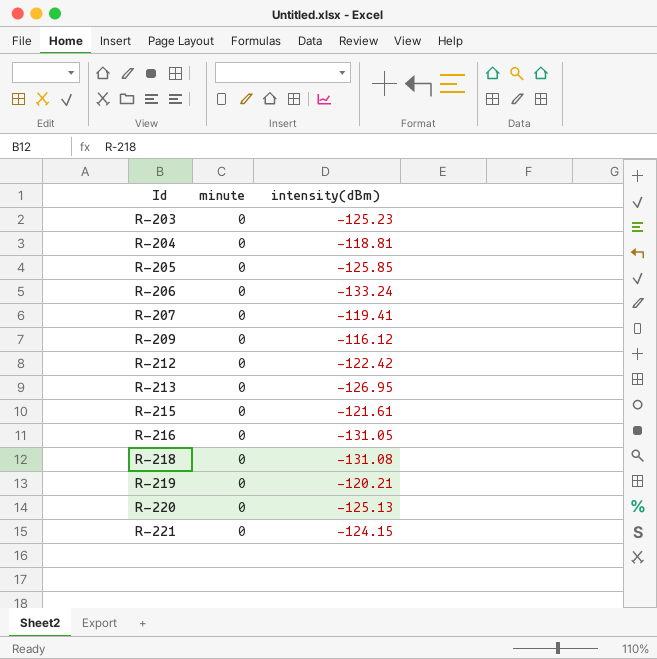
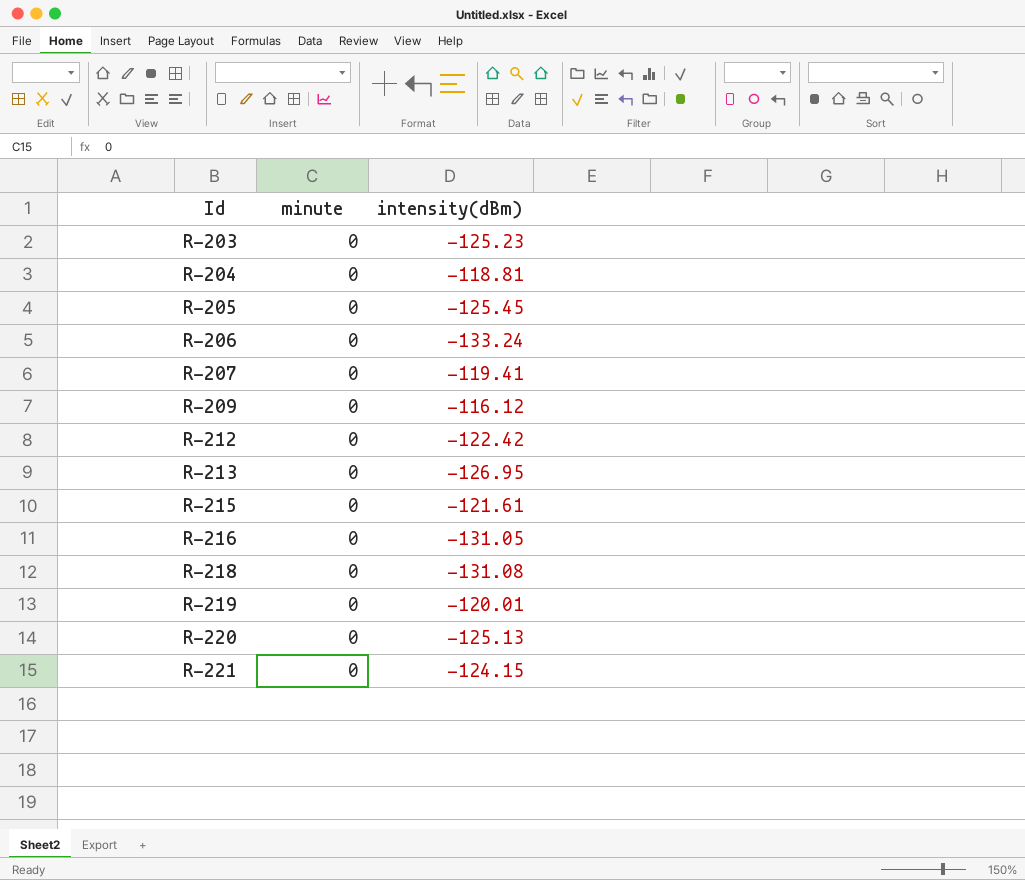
R-205 | intensity(dBm): -125.85 -> -125.45
R-219 | intensity(dBm): -120.21 -> -120.01

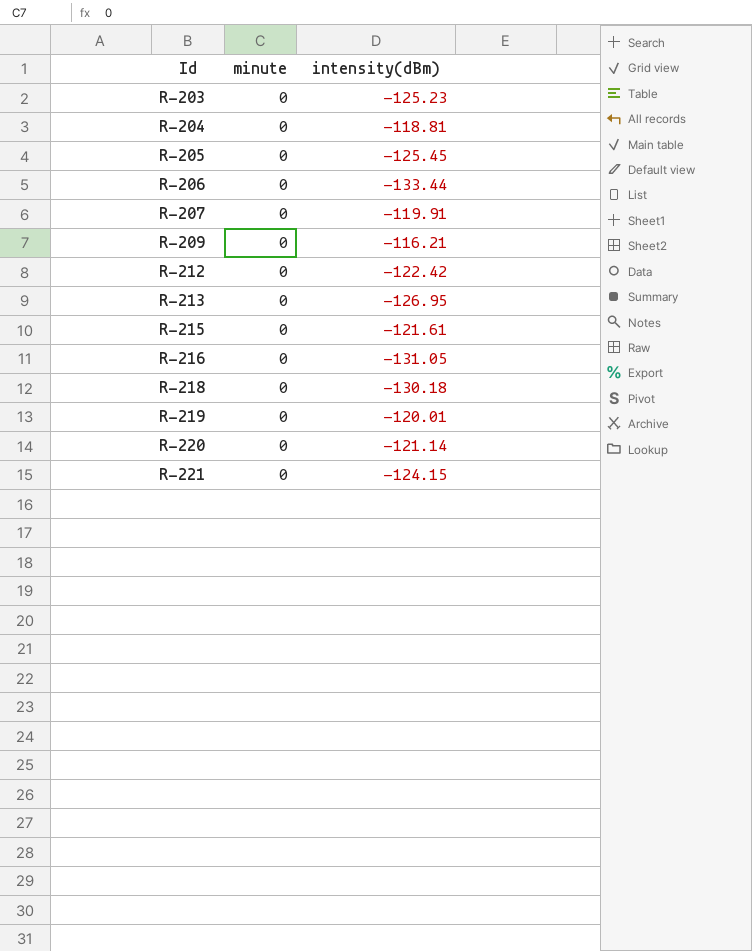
R-206 | intensity(dBm): -133.24 -> -133.44
R-207 | intensity(dBm): -119.41 -> -119.91
R-209 | intensity(dBm): -116.12 -> -116.21
R-218 | intensity(dBm): -131.08 -> -130.18
R-220 | intensity(dBm): -125.13 -> -121.14

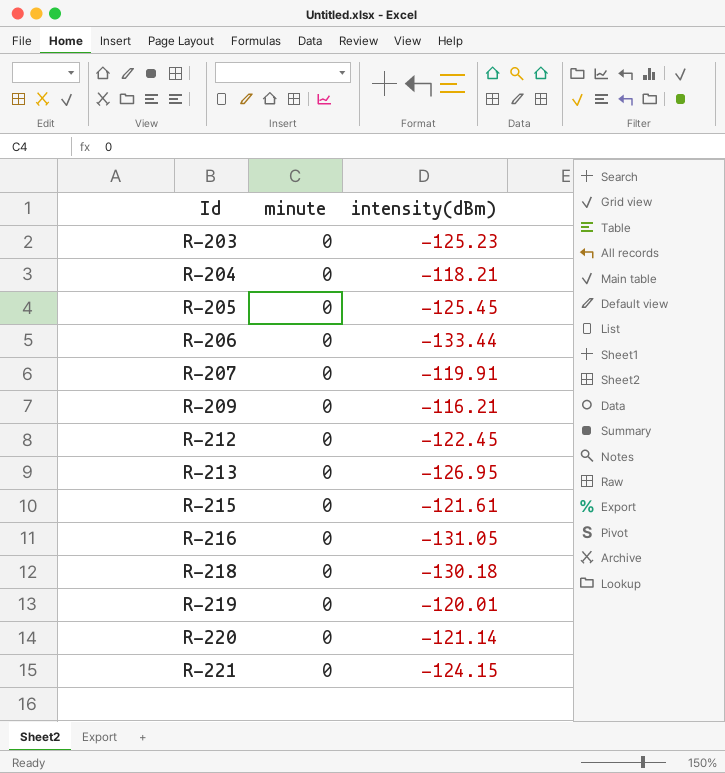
R-204 | intensity(dBm): -118.81 -> -118.21
R-212 | intensity(dBm): -122.42 -> -122.45

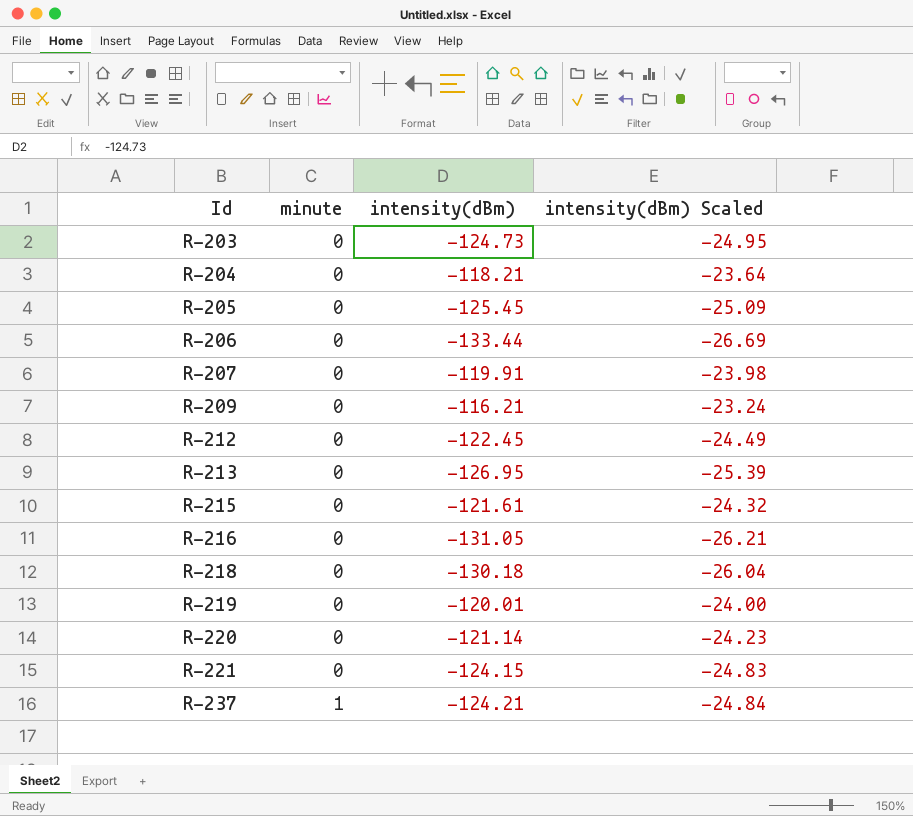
column intensity(dBm) Scaled | formula: none -> [intensity(dBm)] * 0.2
R-203 | intensity(dBm): -125.23 -> -124.73
row R-237: none -> 1 | -124.21 | -24.84

